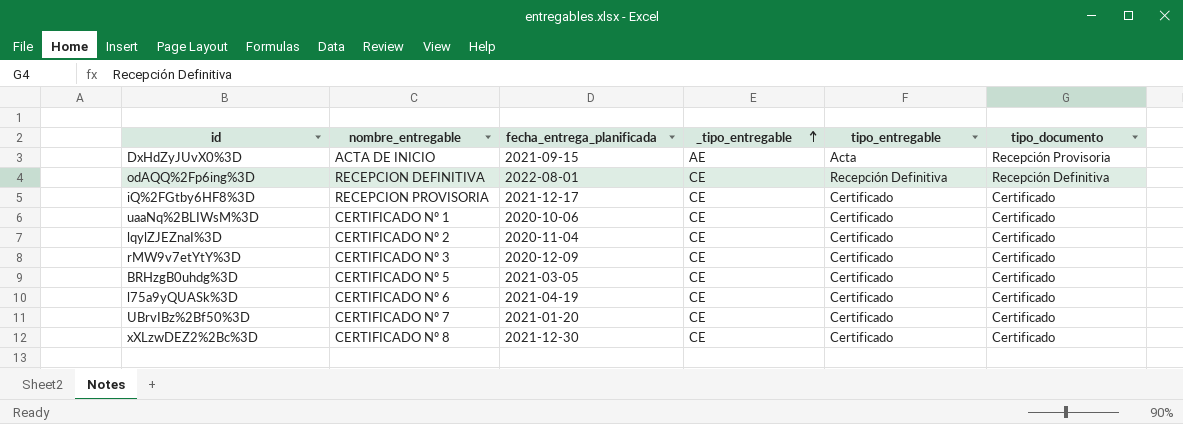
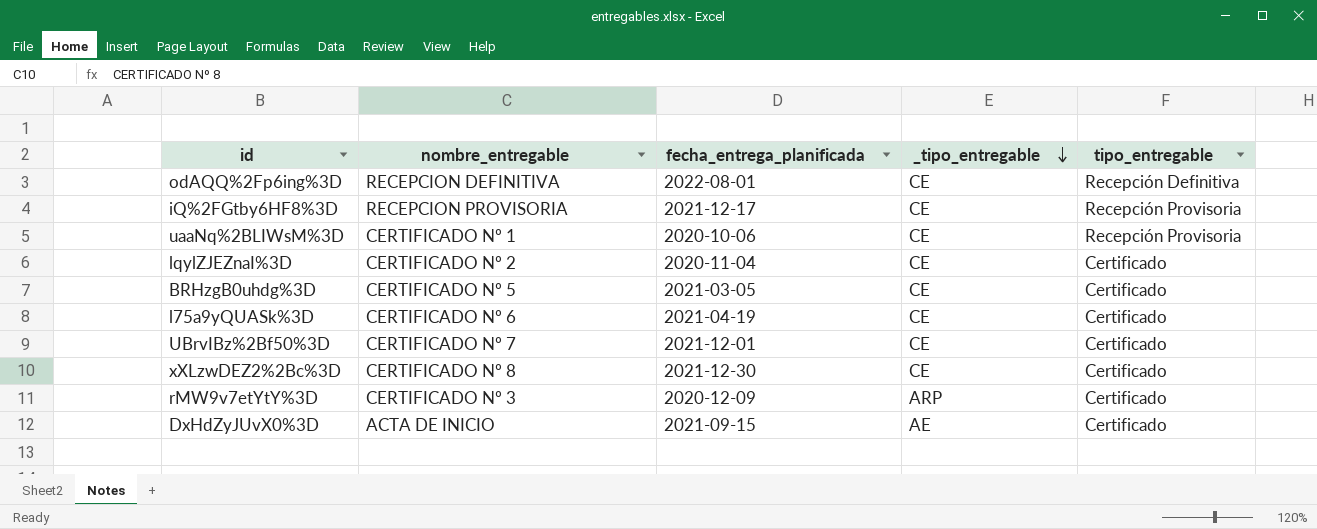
row order: _tipo_entregable ascending -> _tipo_entregable descending
column tipo_documento | position: 6 -> none
iQ%2FGtby6HF8%3D | tipo_entregable: Certificado -> Recepción Provisoria
uaaNq%2BLIWsM%3D | tipo_entregable: Certificado -> Recepción Provisoria
UBrvIBz%2Bf50%3D | fecha_entrega_planificada: 2021-01-20 -> 2021-12-01
rMW9v7etYtY%3D | _tipo_entregable: CE -> ARP
DxHdZyJUvX0%3D | tipo_entregable: Acta -> Certificado

